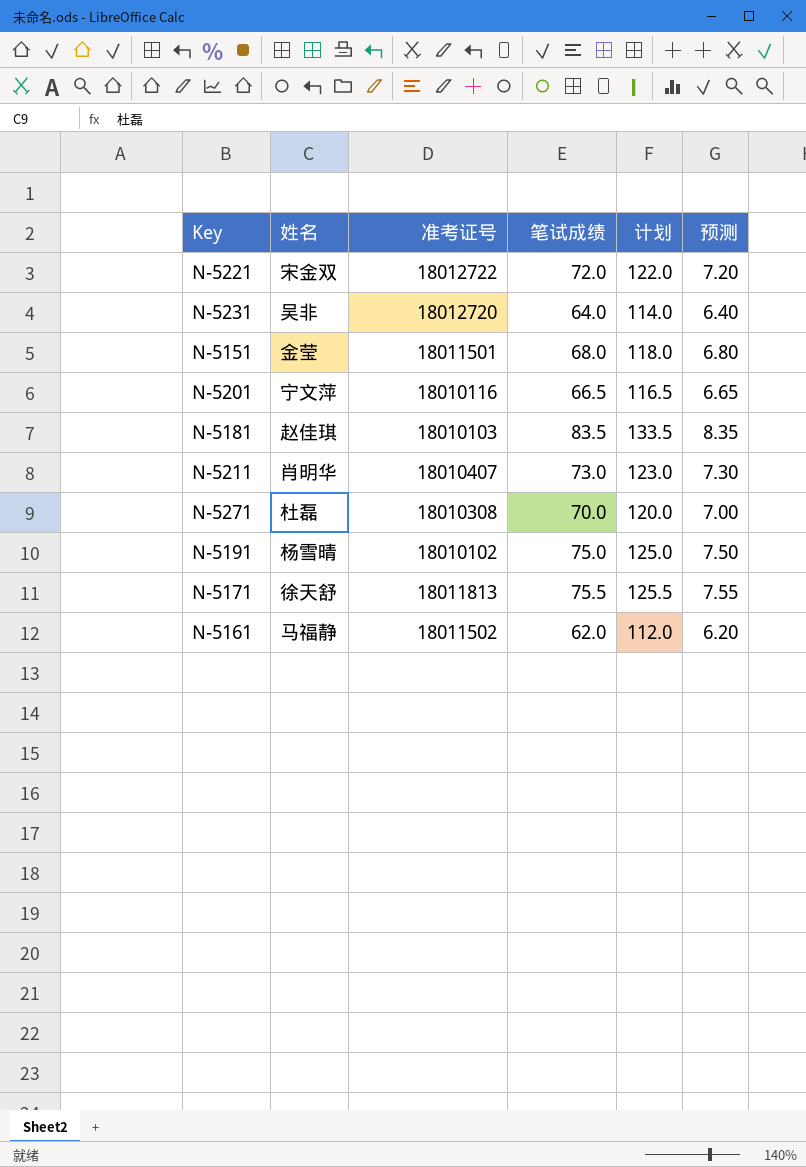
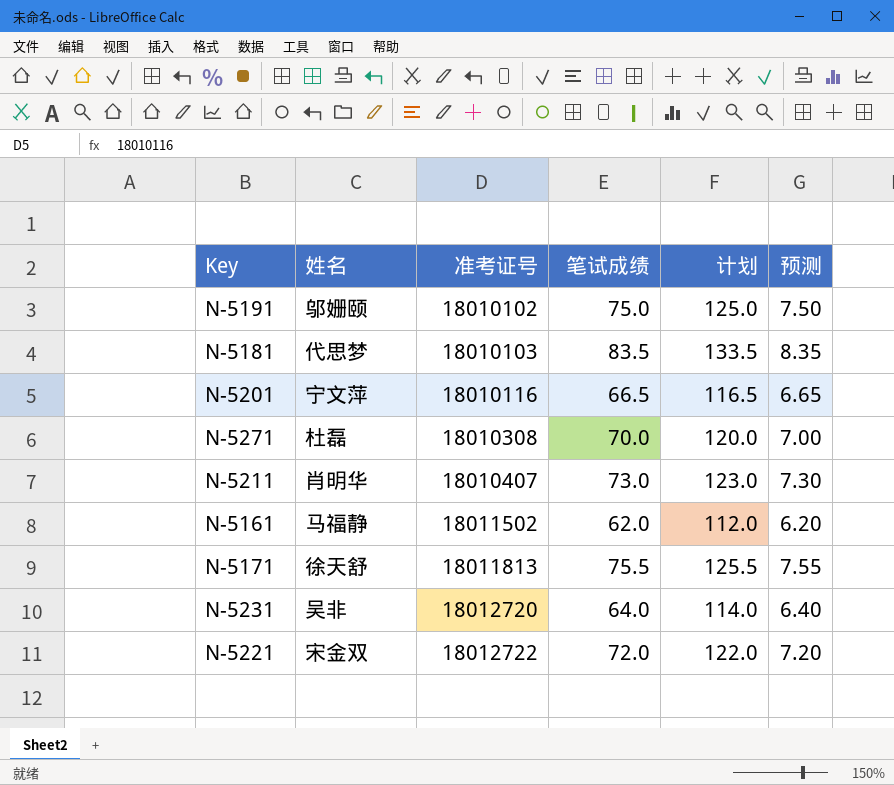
row order: none -> 准考证号 ascending
row N-5151: 金莹 | 18011501 | 68.0 | 118.0 | 6.80 -> none
N-5191 | 姓名: 杨雪晴 -> 邬姗颐
N-5181 | 姓名: 赵佳琪 -> 代思梦

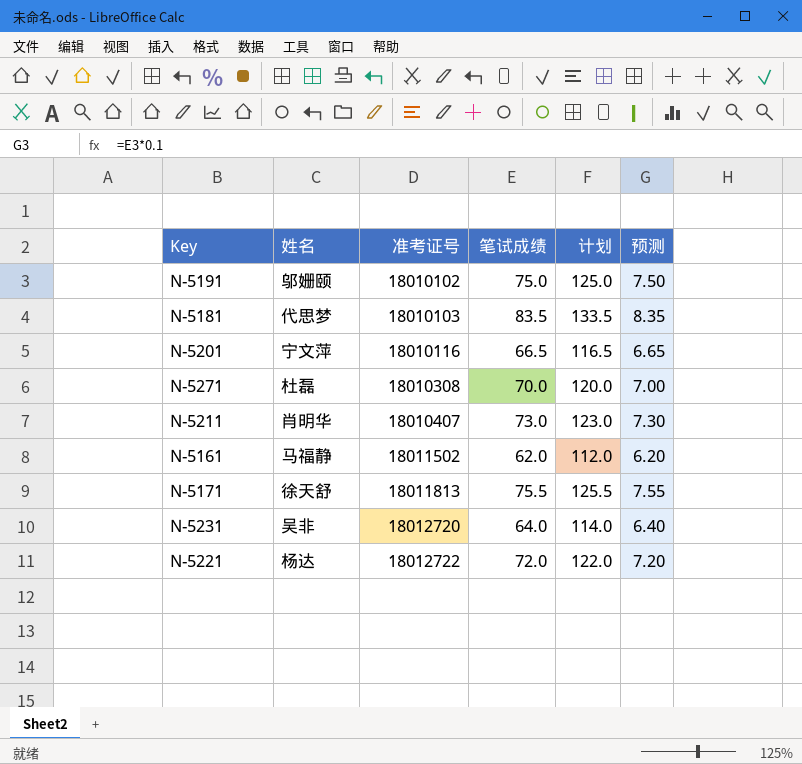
N-5221 | 姓名: 宋金双 -> 杨达

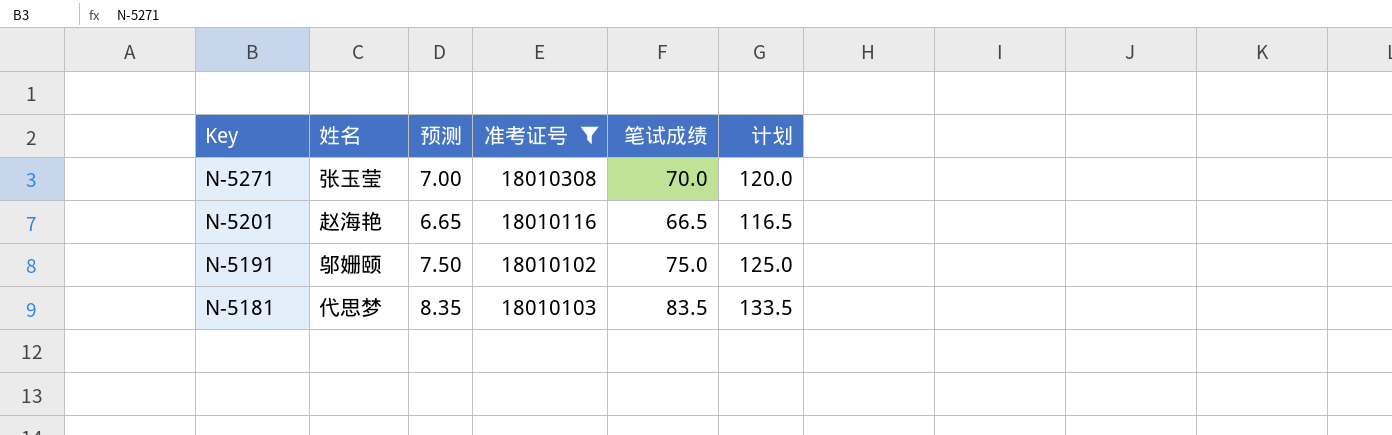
filter: none -> 准考证号 <= 18010308
row order: 准考证号 ascending -> Key descending
column 预测 | position: 6 -> 3
N-5271 | 姓名: 杜磊 -> 张玉莹
N-5201 | 姓名: 宁文萍 -> 赵海艳

